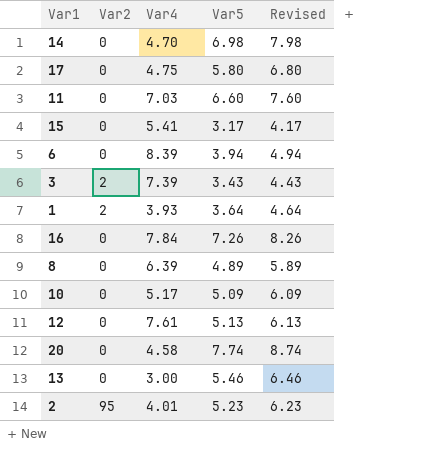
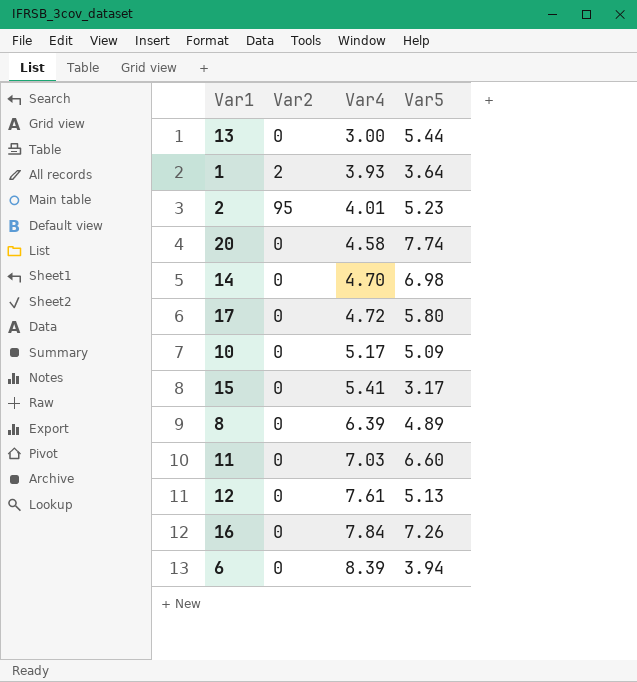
row order: none -> Var4 ascending
column Revised | formula: [Var5] + 1 -> none
row 3: 2 | 7.39 | 3.43 | 4.43 -> none
13 | Var5: 5.46 -> 5.44
17 | Var4: 4.75 -> 4.72

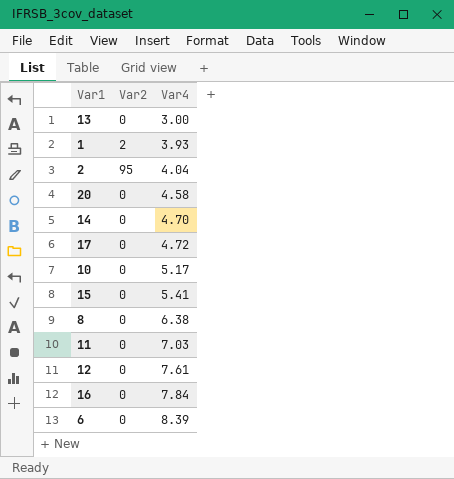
column Var5 | position: 4 -> none
2 | Var4: 4.01 -> 4.04
8 | Var4: 6.39 -> 6.38

